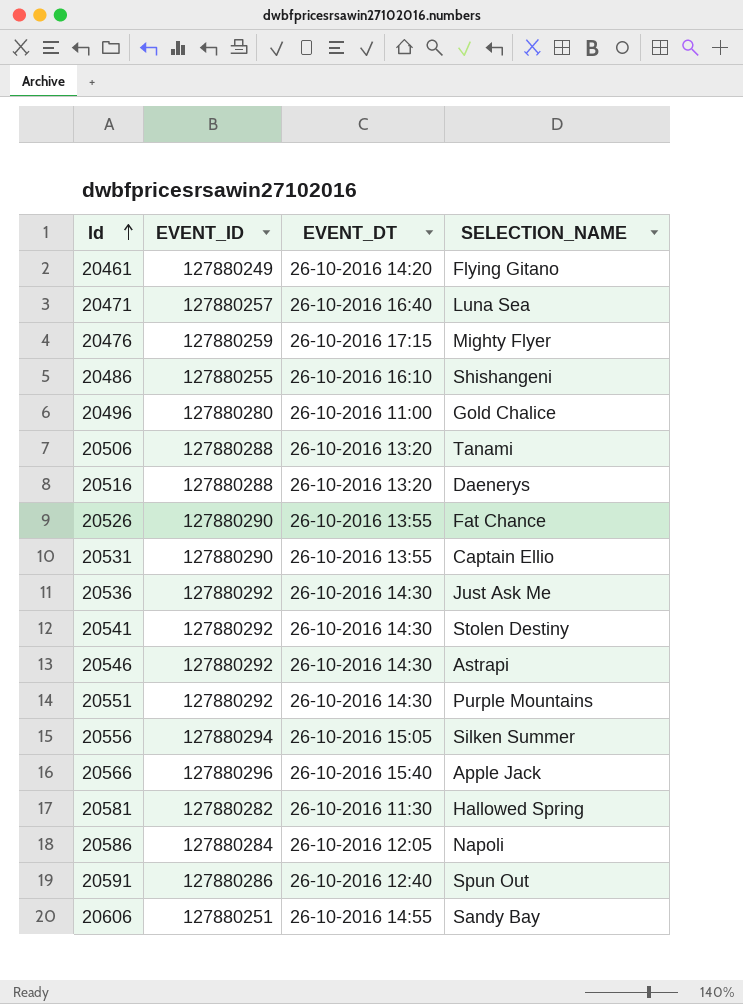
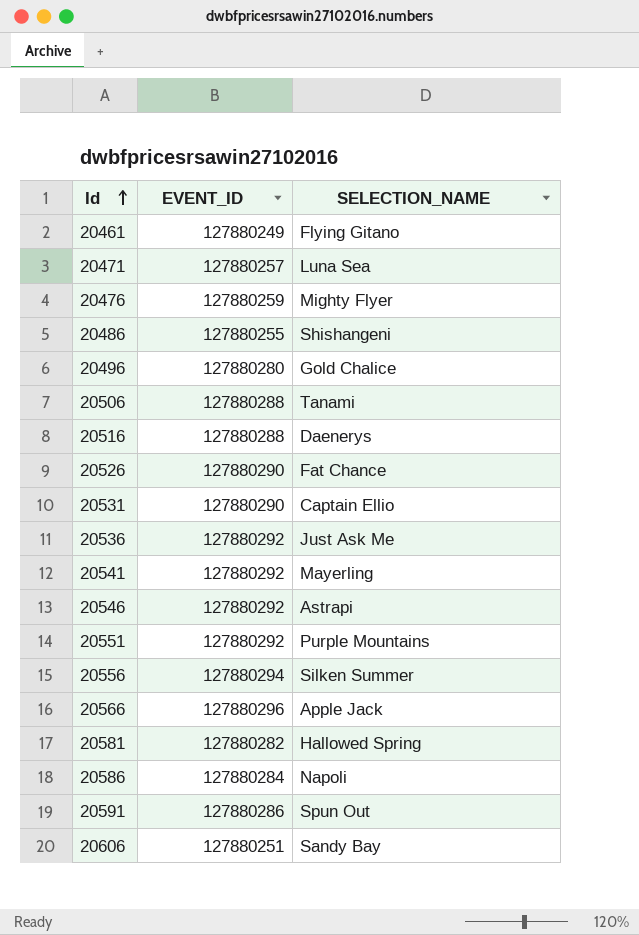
column EVENT_DT | position: 3 -> none
20541 | SELECTION_NAME: Stolen Destiny -> Mayerling

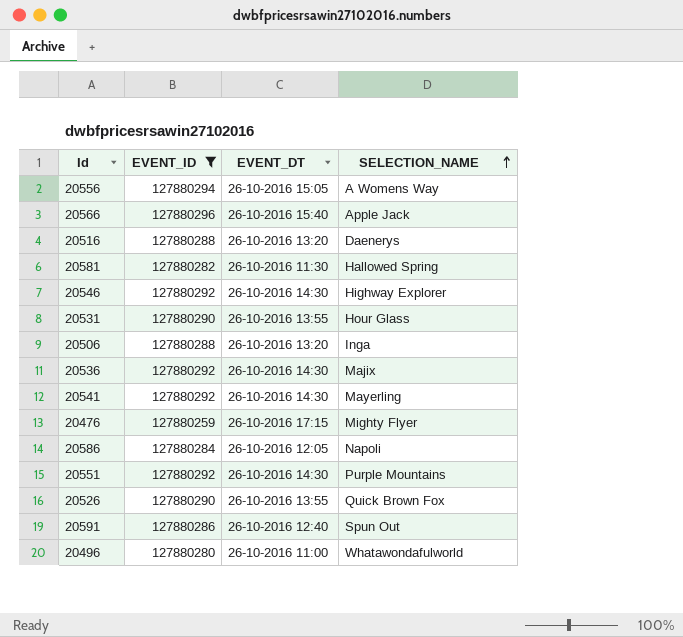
filter: none -> EVENT_ID >= 127880259
row order: Id ascending -> SELECTION_NAME ascending
column EVENT_DT | position: none -> 3
20556 | SELECTION_NAME: Silken Summer -> A Womens Way
20546 | SELECTION_NAME: Astrapi -> Highway Explorer
20531 | SELECTION_NAME: Captain Ellio -> Hour Glass
20506 | SELECTION_NAME: Tanami -> Inga
20536 | SELECTION_NAME: Just Ask Me -> Majix
20526 | SELECTION_NAME: Fat Chance -> Quick Brown Fox
20496 | SELECTION_NAME: Gold Chalice -> Whatawondafulworld

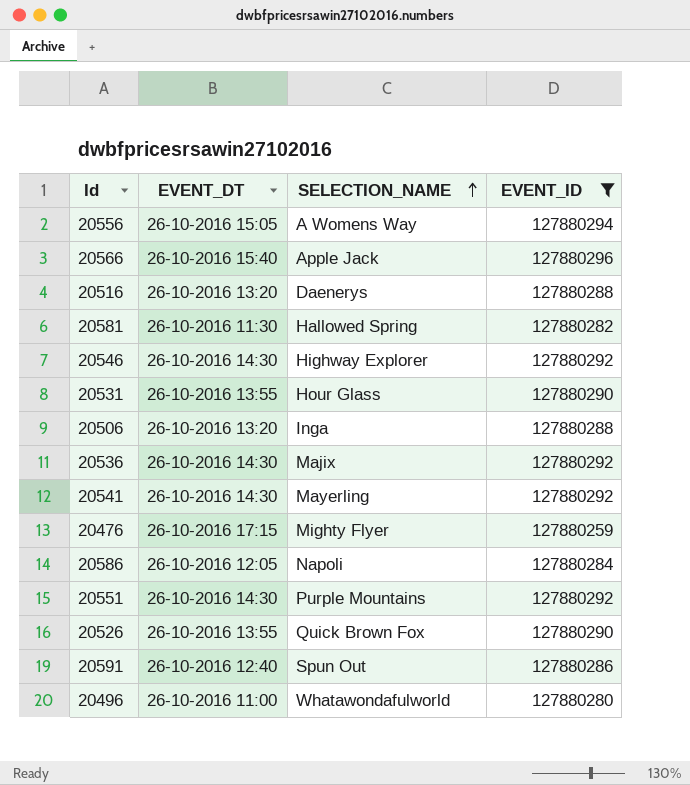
column EVENT_ID | position: 2 -> 4

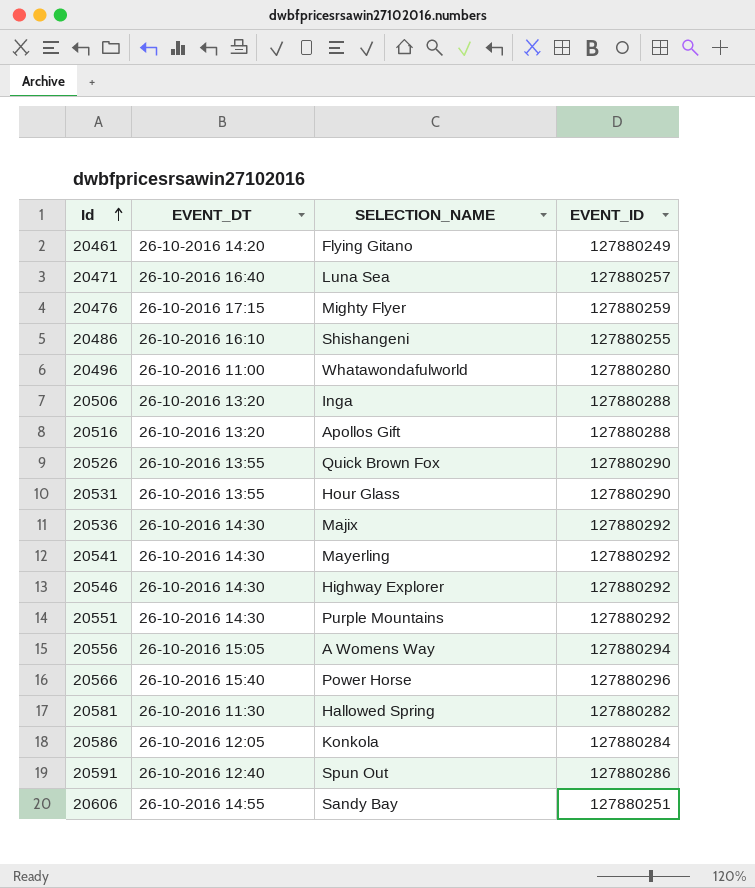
filter: EVENT_ID >= 127880259 -> none
row order: SELECTION_NAME ascending -> Id ascending
20516 | SELECTION_NAME: Daenerys -> Apollos Gift
20566 | SELECTION_NAME: Apple Jack -> Power Horse
20586 | SELECTION_NAME: Napoli -> Konkola

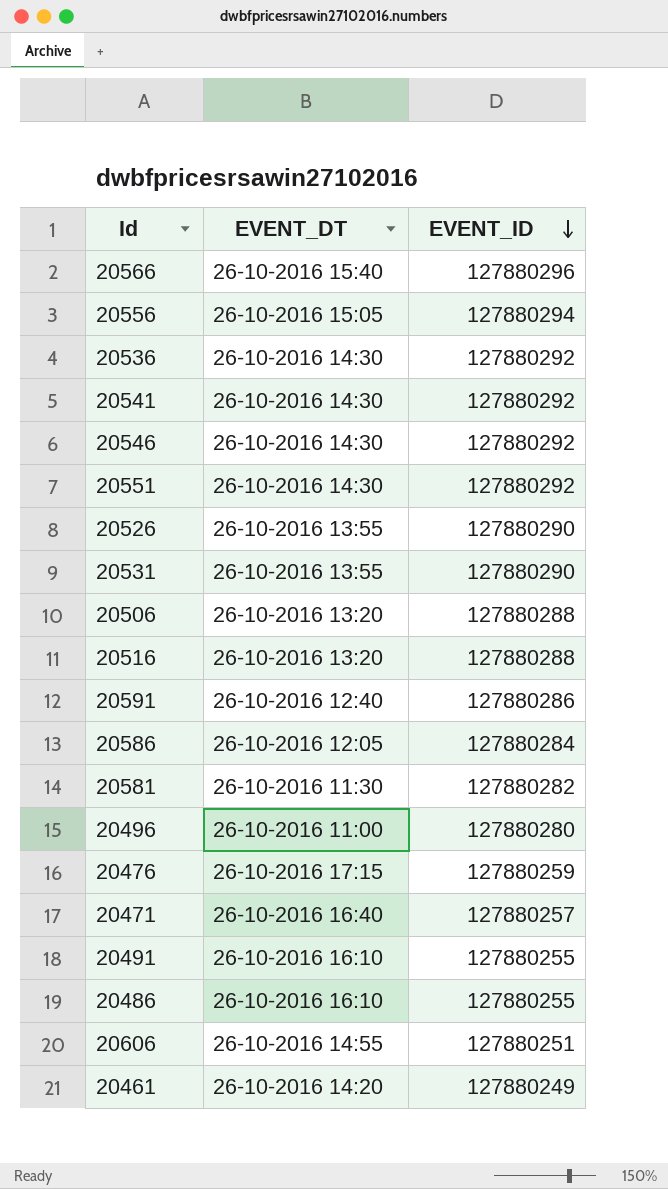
row order: Id ascending -> EVENT_ID descending
column SELECTION_NAME | position: 3 -> none
row 20491: none -> 26-10-2016 16:10 | 127880255

